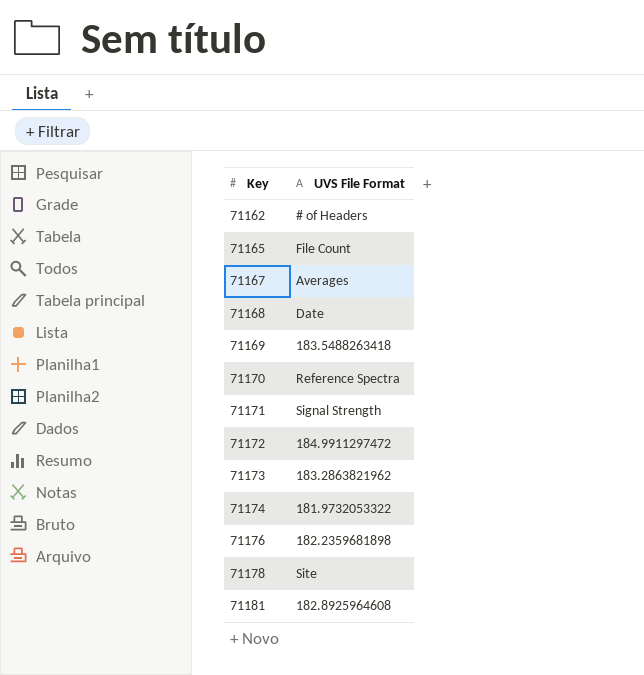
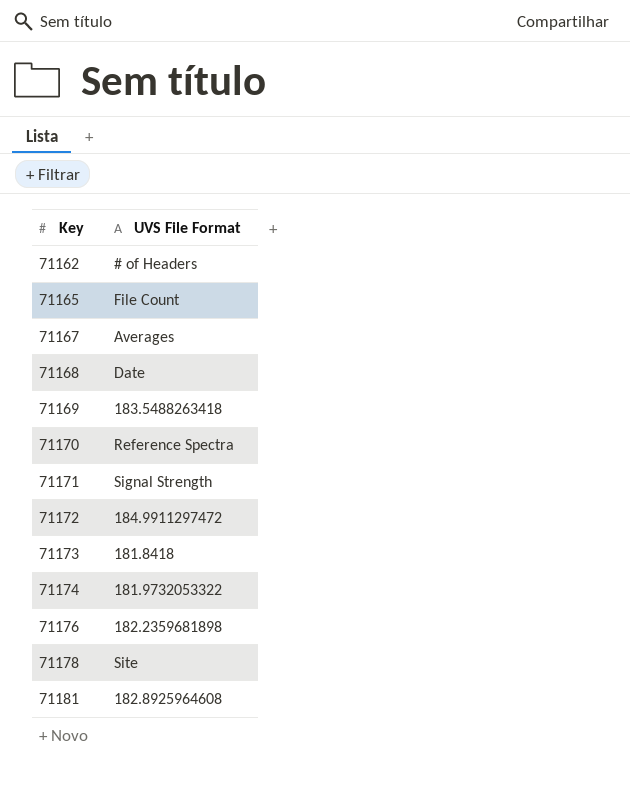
71173 | UVS File Format: 183.2863821962 -> 181.8418

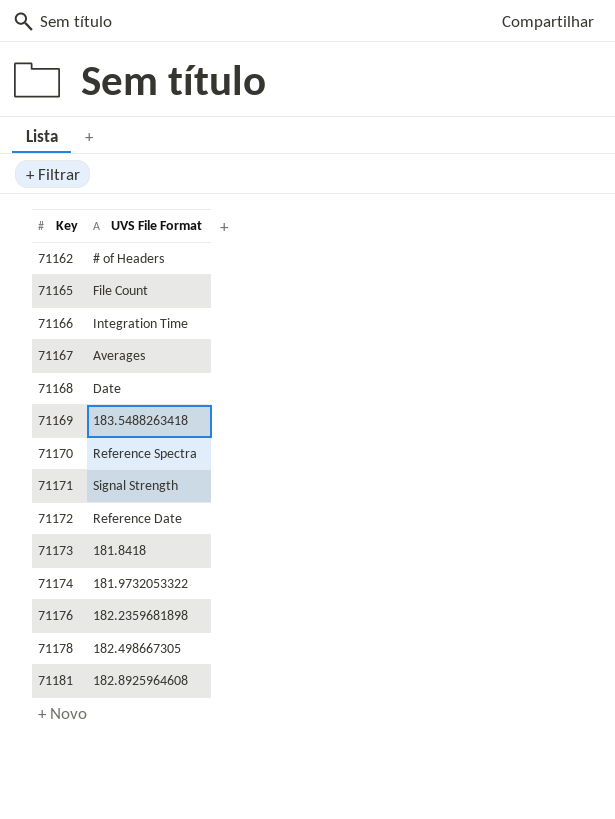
row 71166: none -> Integration Time
71172 | UVS File Format: 184.9911297472 -> Reference Date
71178 | UVS File Format: Site -> 182.498667305

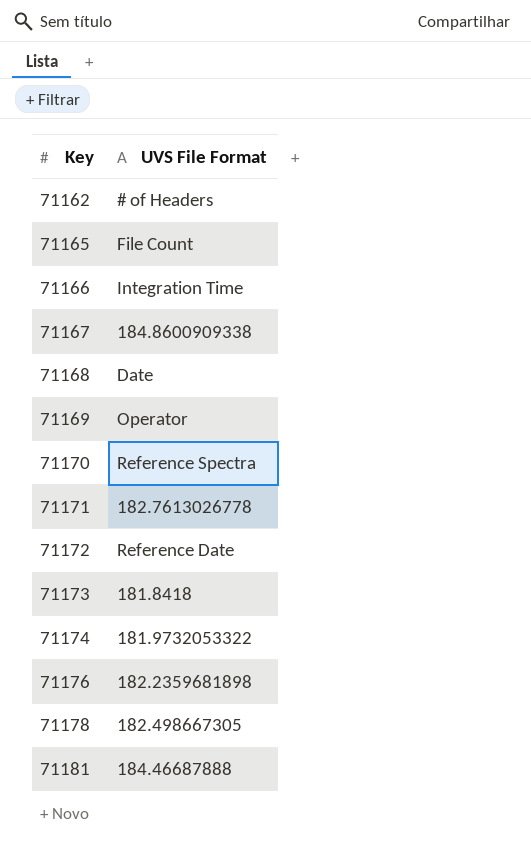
71167 | UVS File Format: Averages -> 184.8600909338
71169 | UVS File Format: 183.5488263418 -> Operator
71171 | UVS File Format: Signal Strength -> 182.7613026778
71181 | UVS File Format: 182.8925964608 -> 184.46687888

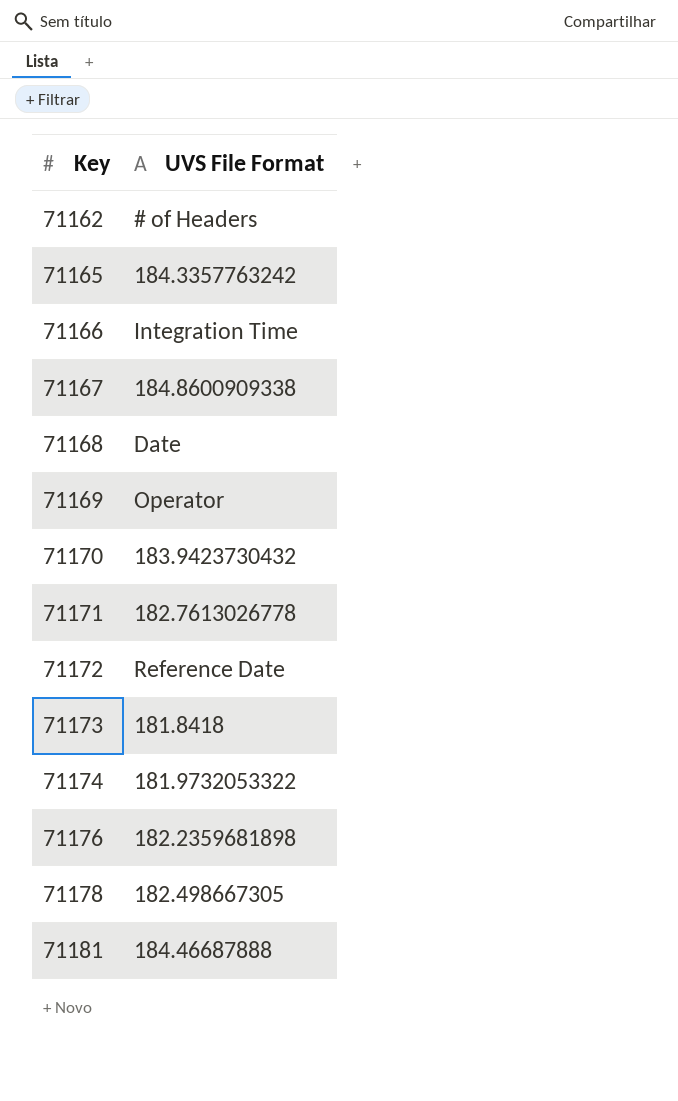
71165 | UVS File Format: File Count -> 184.3357763242
71170 | UVS File Format: Reference Spectra -> 183.9423730432

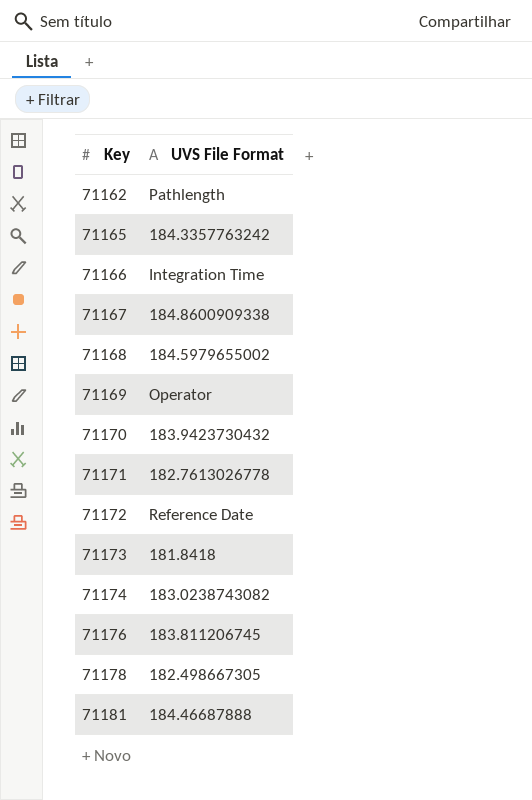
71162 | UVS File Format: # of Headers -> Pathlength
71168 | UVS File Format: Date -> 184.5979655002
71174 | UVS File Format: 181.9732053322 -> 183.0238743082
71176 | UVS File Format: 182.2359681898 -> 183.811206745

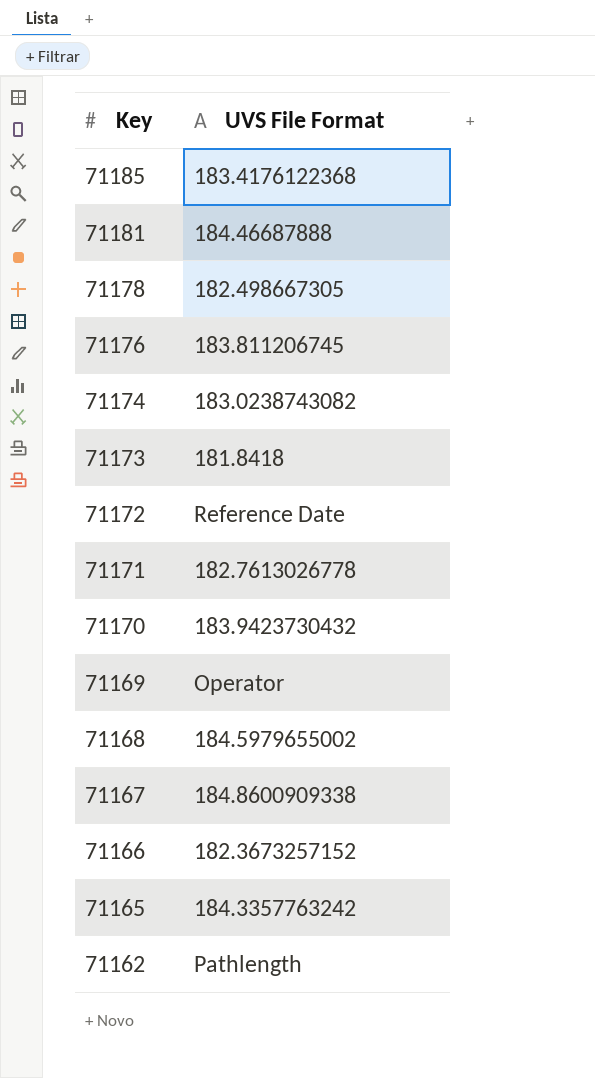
row order: Key ascending -> Key descending
row 71185: none -> 183.4176122368
71166 | UVS File Format: Integration Time -> 182.3673257152

